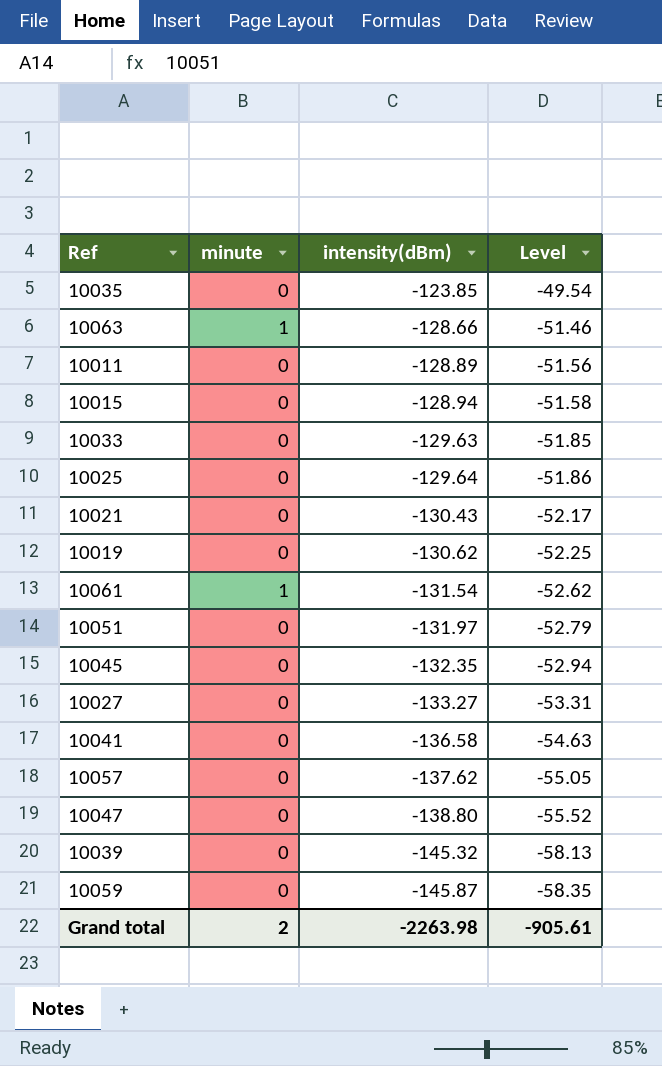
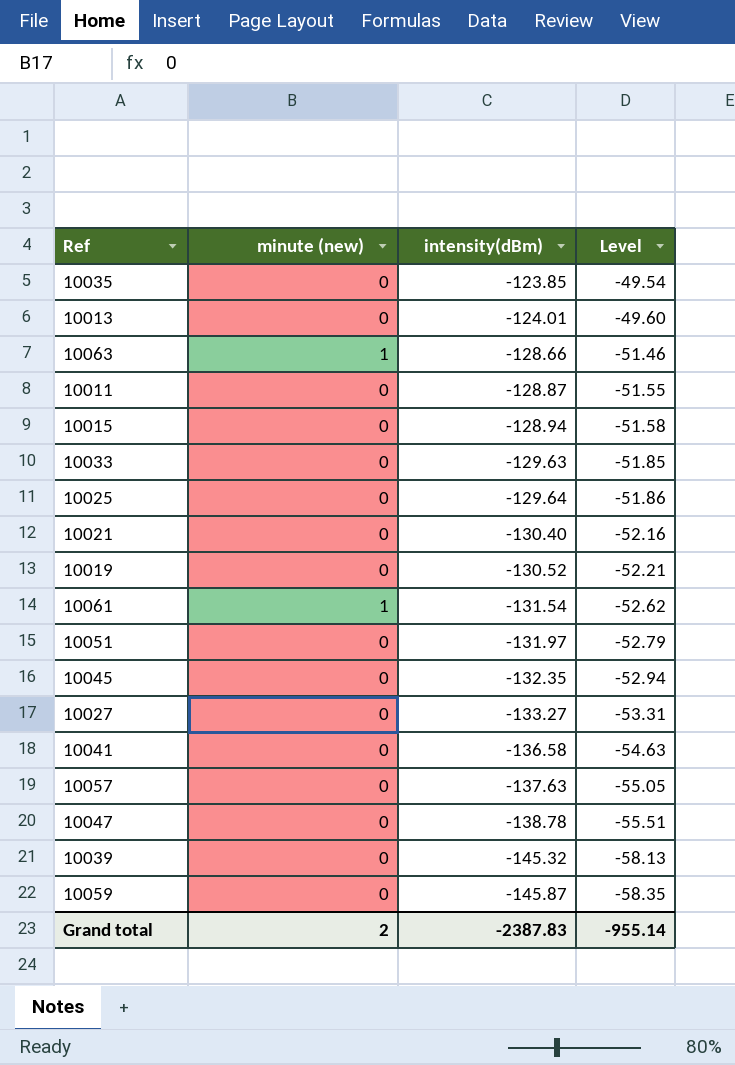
column name: minute -> minute (new)
row 10013: none -> 0 | -124.01 | -49.60
10011 | intensity(dBm): -128.89 -> -128.87
10011 | Level: -51.56 -> -51.55
10021 | intensity(dBm): -130.43 -> -130.40
10021 | Level: -52.17 -> -52.16
10019 | intensity(dBm): -130.62 -> -130.52
10019 | Level: -52.25 -> -52.21
10057 | intensity(dBm): -137.62 -> -137.63
10047 | intensity(dBm): -138.80 -> -138.78
10047 | Level: -55.52 -> -55.51
Grand total | intensity(dBm): -2263.98 -> -2387.83
Grand total | Level: -905.61 -> -955.14

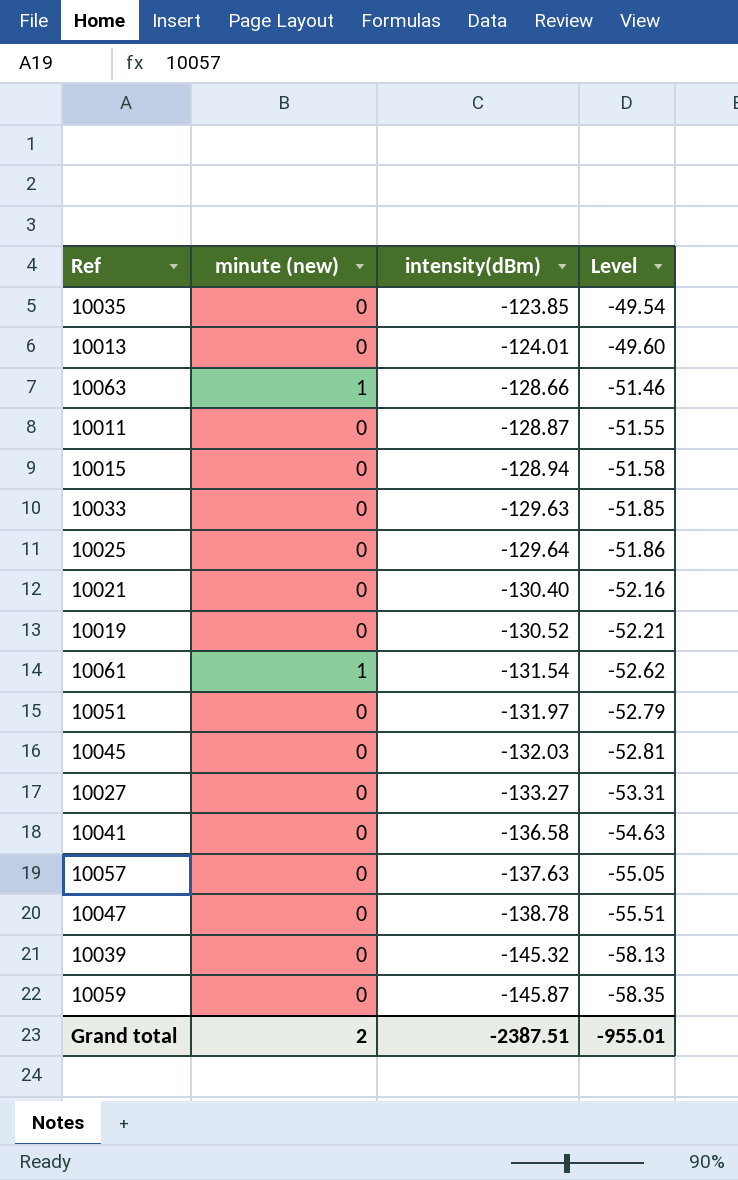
10045 | intensity(dBm): -132.35 -> -132.03
10045 | Level: -52.94 -> -52.81
Grand total | intensity(dBm): -2387.83 -> -2387.51
Grand total | Level: -955.14 -> -955.01

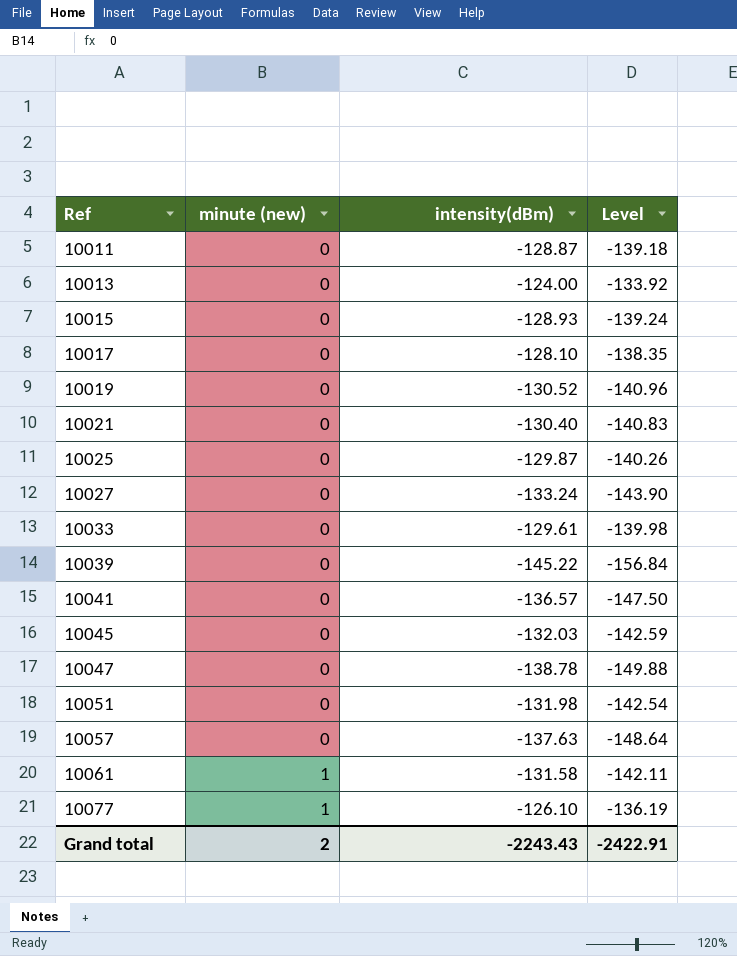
row order: intensity(dBm) descending -> Ref ascending
column Level | formula: [intensity(dBm)] * 0.4 -> [intensity(dBm)] * 1.08
row 10035: 0 | -123.85 | -49.54 -> none
row 10063: 1 | -128.66 | -51.46 -> none
row 10059: 0 | -145.87 | -58.35 -> none
10013 | intensity(dBm): -124.01 -> -124.00
10015 | intensity(dBm): -128.94 -> -128.93
row 10017: none -> 0 | -128.10 | -138.35
10025 | intensity(dBm): -129.64 -> -129.87
10027 | intensity(dBm): -133.27 -> -133.24
10033 | intensity(dBm): -129.63 -> -129.61
10039 | intensity(dBm): -145.32 -> -145.22
10041 | intensity(dBm): -136.58 -> -136.57
10051 | intensity(dBm): -131.97 -> -131.98
10061 | intensity(dBm): -131.54 -> -131.58
row 10077: none -> 1 | -126.10 | -136.19
Grand total | intensity(dBm): -2387.51 -> -2243.43
Grand total | Level: -955.01 -> -2422.91

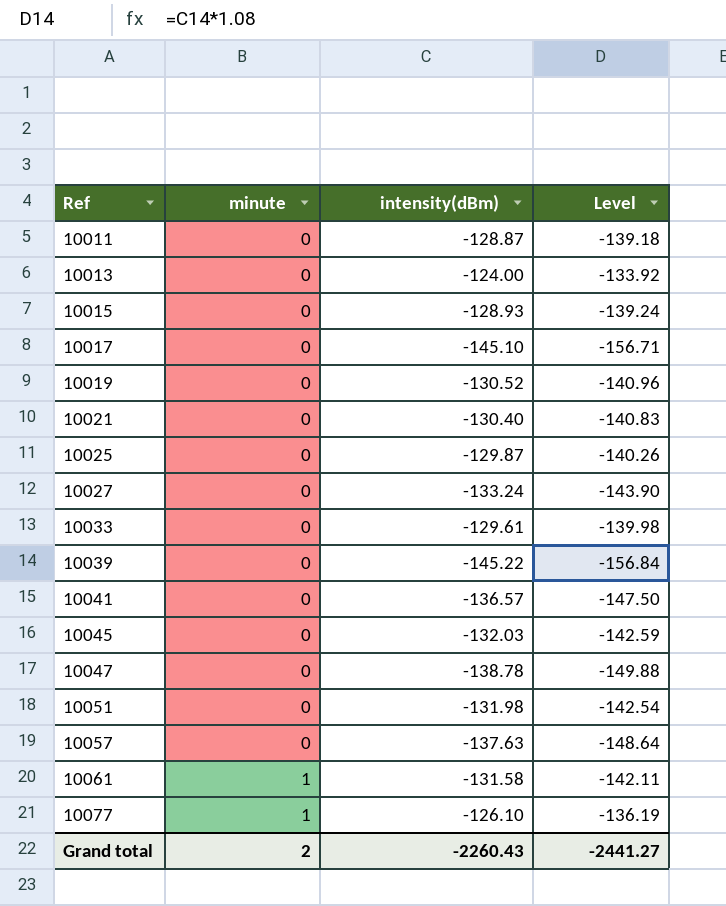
column name: minute (new) -> minute
10017 | intensity(dBm): -128.10 -> -145.10
10017 | Level: -138.35 -> -156.71
Grand total | intensity(dBm): -2243.43 -> -2260.43
Grand total | Level: -2422.91 -> -2441.27

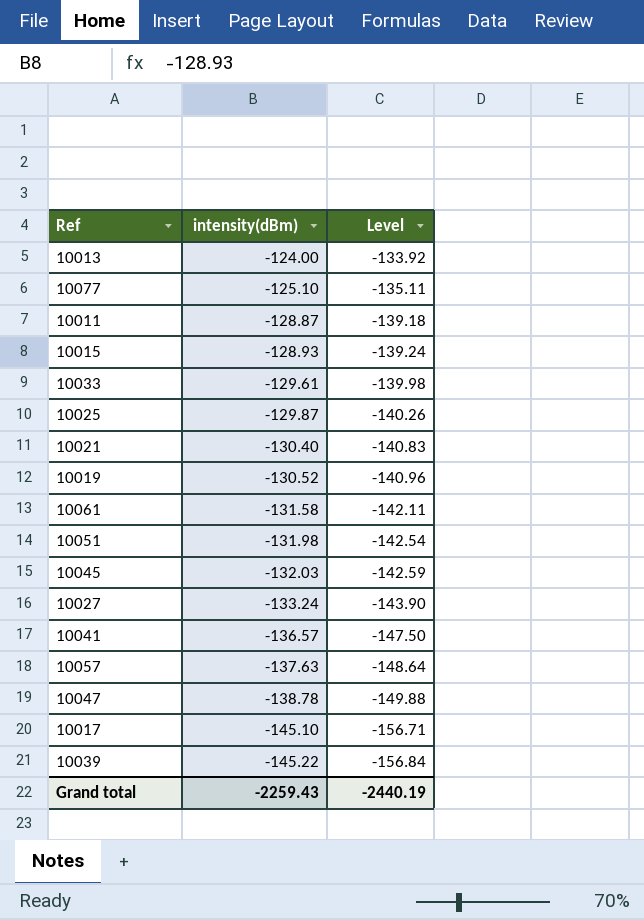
row order: Ref ascending -> intensity(dBm) descending
column minute | position: 2 -> none
10077 | intensity(dBm): -126.10 -> -125.10
10077 | Level: -136.19 -> -135.11
Grand total | intensity(dBm): -2260.43 -> -2259.43
Grand total | Level: -2441.27 -> -2440.19

